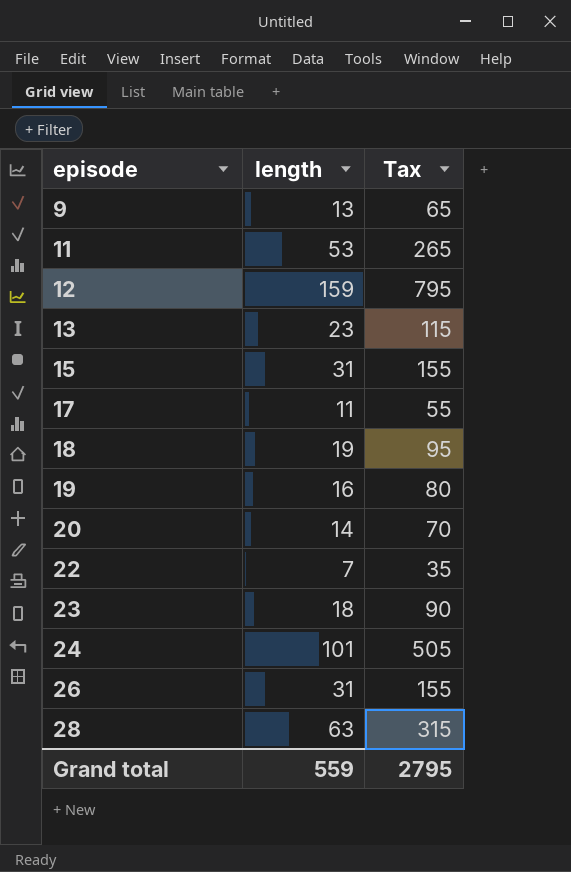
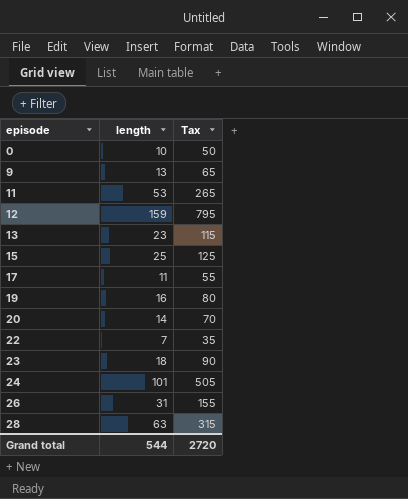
row 18: 19 | 95 -> none
row 0: none -> 10 | 50
15 | length: 31 -> 25
15 | Tax: 155 -> 125
Grand total | length: 559 -> 544
Grand total | Tax: 2795 -> 2720

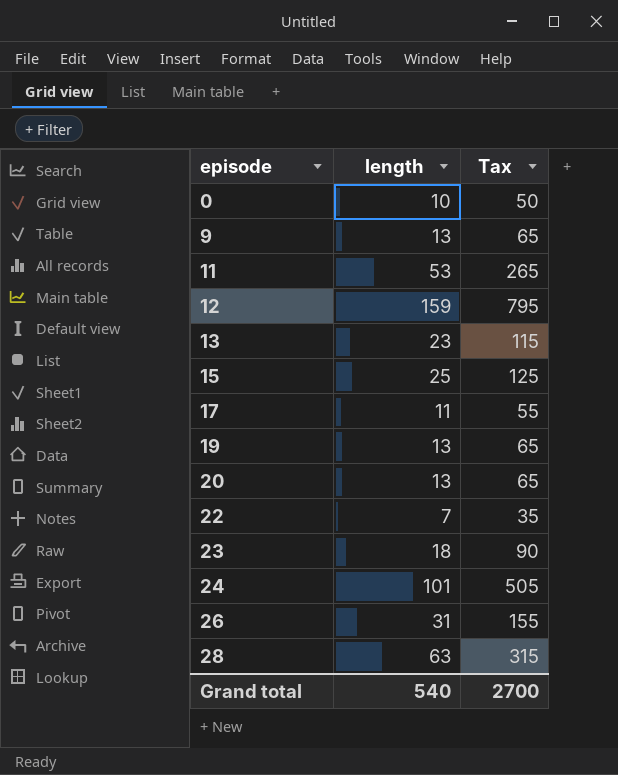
19 | length: 16 -> 13
19 | Tax: 80 -> 65
20 | length: 14 -> 13
20 | Tax: 70 -> 65
Grand total | length: 544 -> 540
Grand total | Tax: 2720 -> 2700

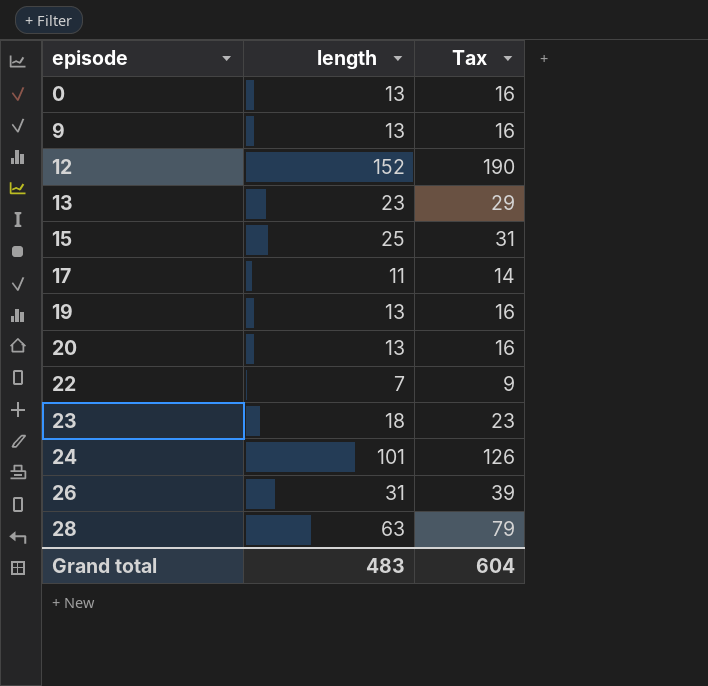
column Tax | formula: [length] * 5 -> [length] * 1.25
row 11: 53 | 265 -> none
0 | length: 10 -> 13
12 | length: 159 -> 152
Grand total | length: 540 -> 483
Grand total | Tax: 2700 -> 604

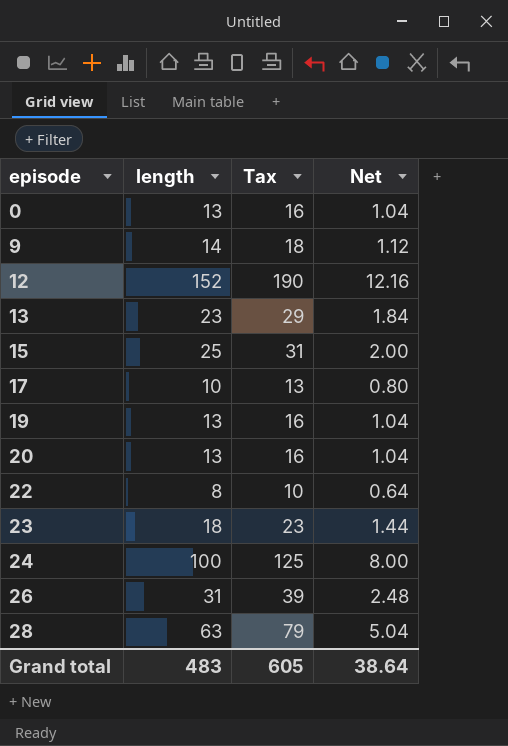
column Net | formula: none -> [length] * 0.08
9 | length: 13 -> 14
9 | Tax: 16 -> 18
17 | length: 11 -> 10
17 | Tax: 14 -> 13
22 | length: 7 -> 8
22 | Tax: 9 -> 10
24 | length: 101 -> 100
24 | Tax: 126 -> 125
Grand total | Tax: 604 -> 605

